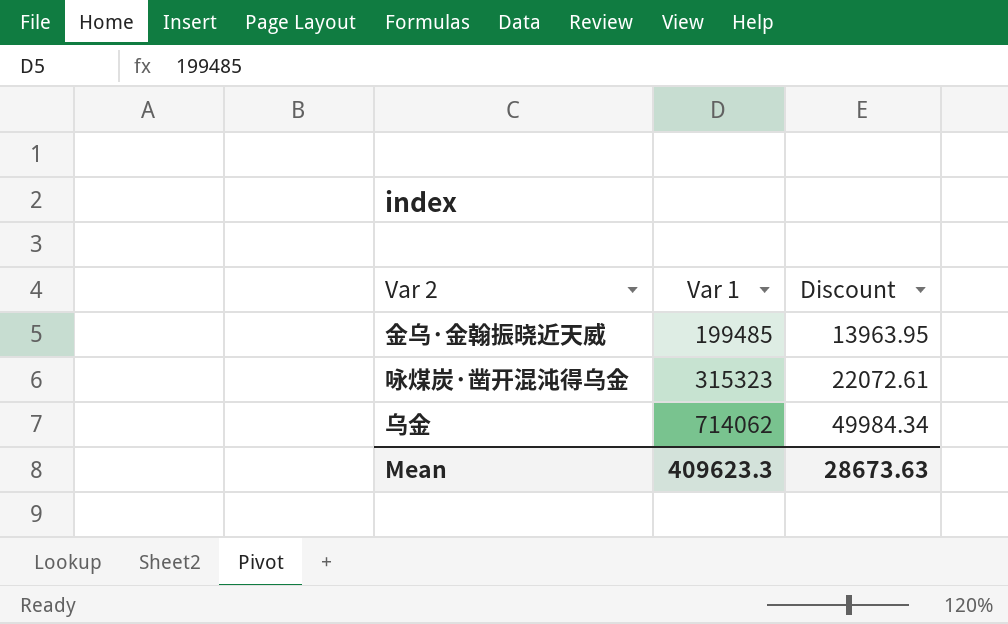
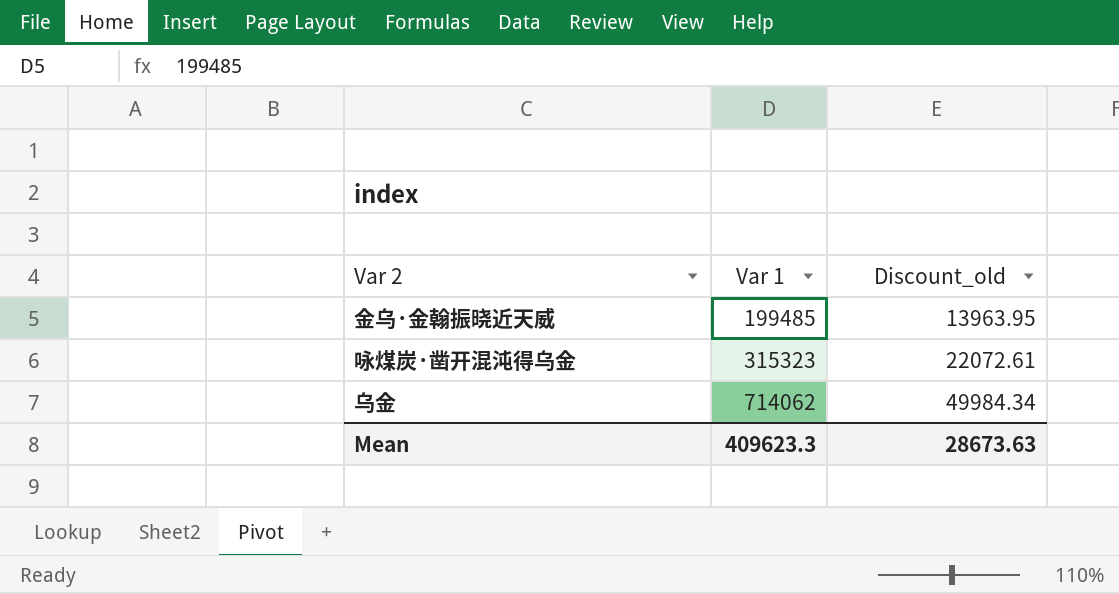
column name: Discount -> Discount_old

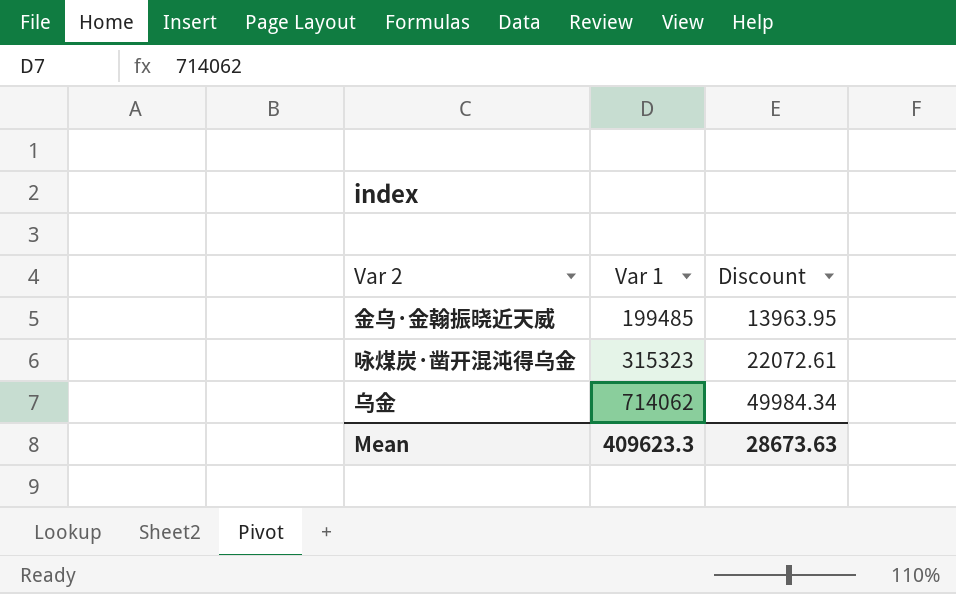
column name: Discount_old -> Discount

